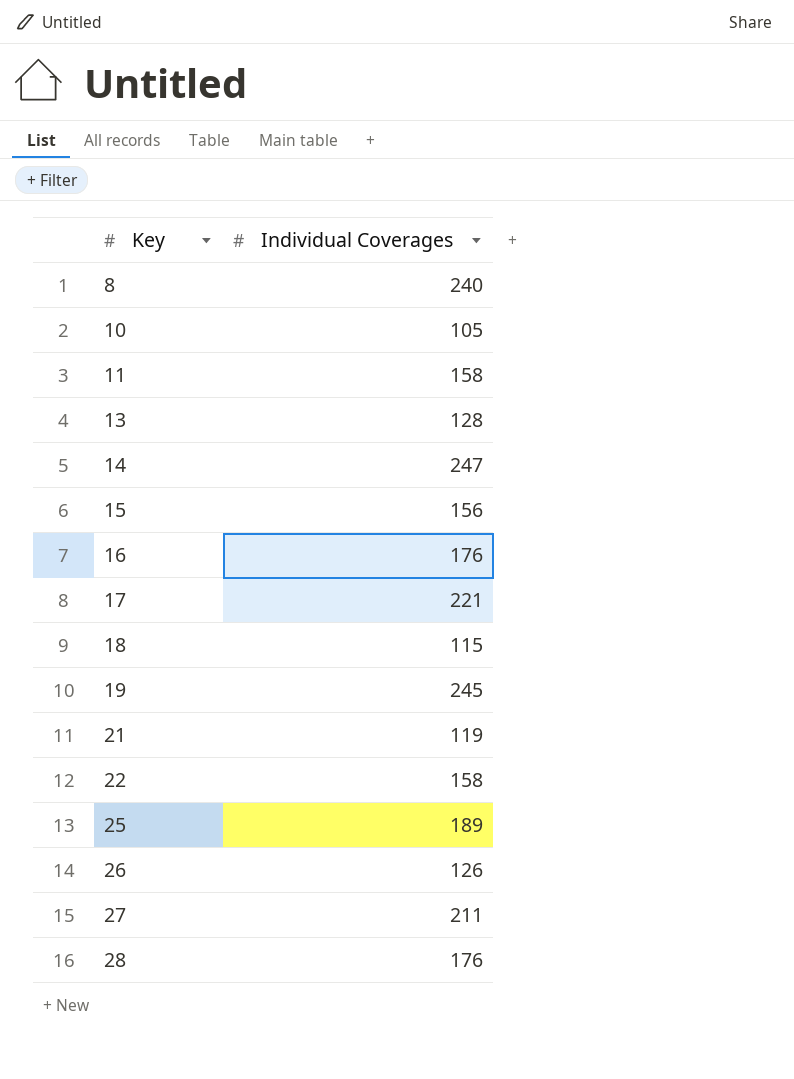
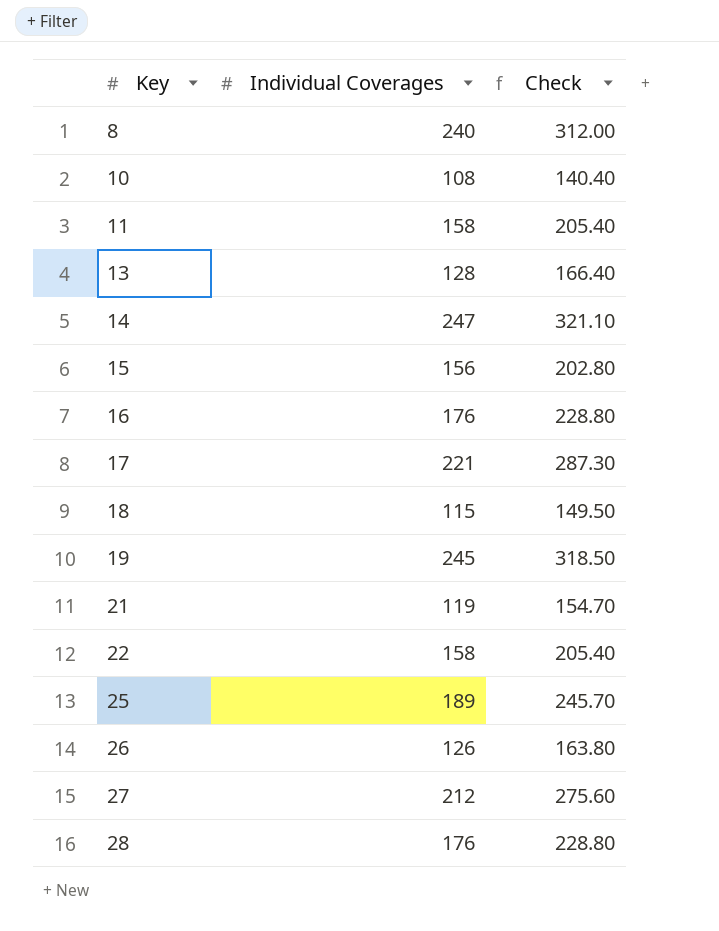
column Check | formula: none -> [Individual Coverages] * 1.3
10 | Individual Coverages: 105 -> 108
27 | Individual Coverages: 211 -> 212

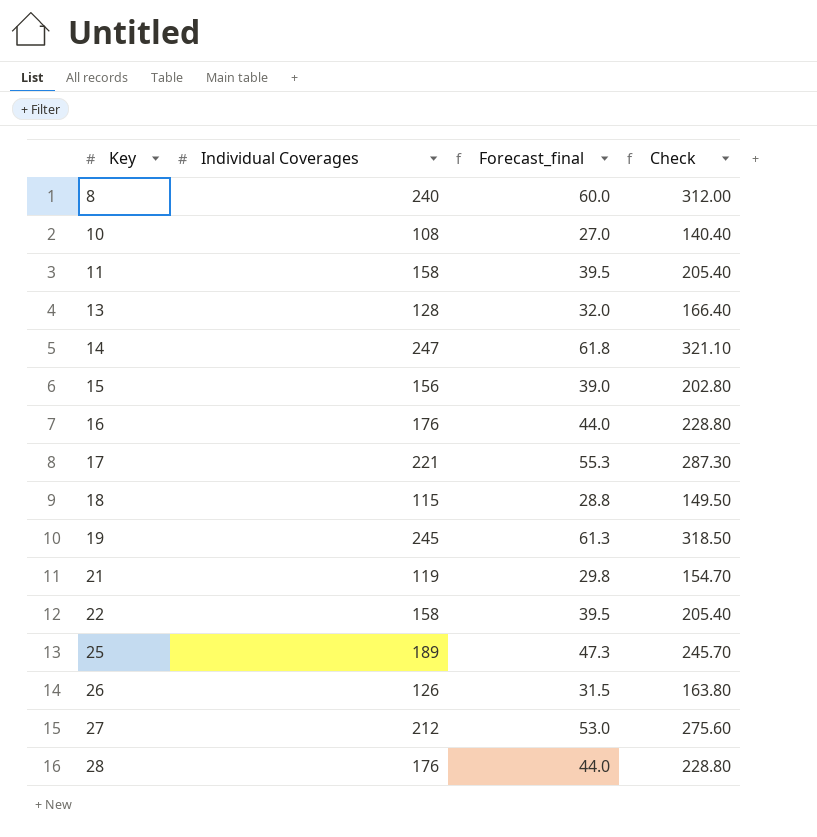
column Forecast_final | formula: none -> [Individual Coverages] * 0.25

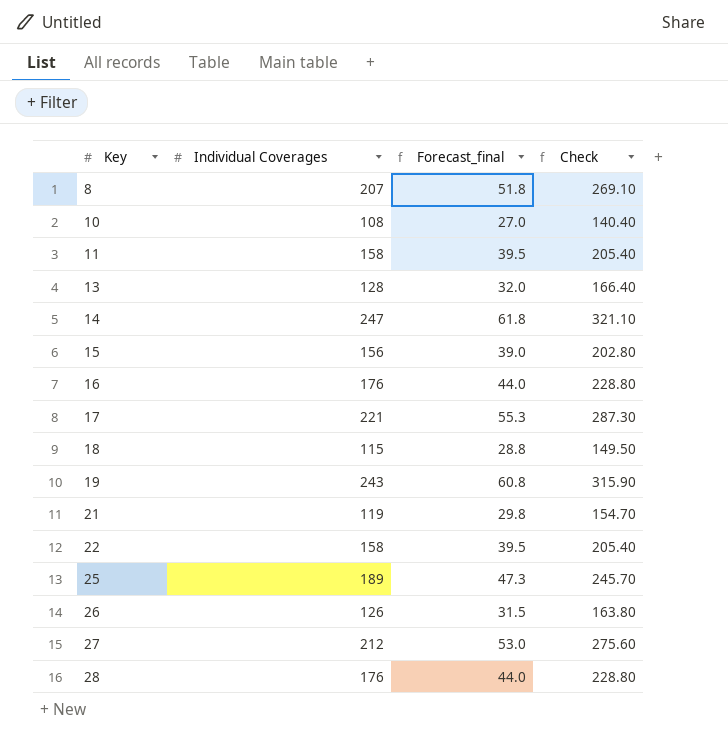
8 | Individual Coverages: 240 -> 207
8 | Forecast_final: 60.0 -> 51.8
8 | Check: 312.00 -> 269.10
19 | Individual Coverages: 245 -> 243
19 | Forecast_final: 61.3 -> 60.8
19 | Check: 318.50 -> 315.90

